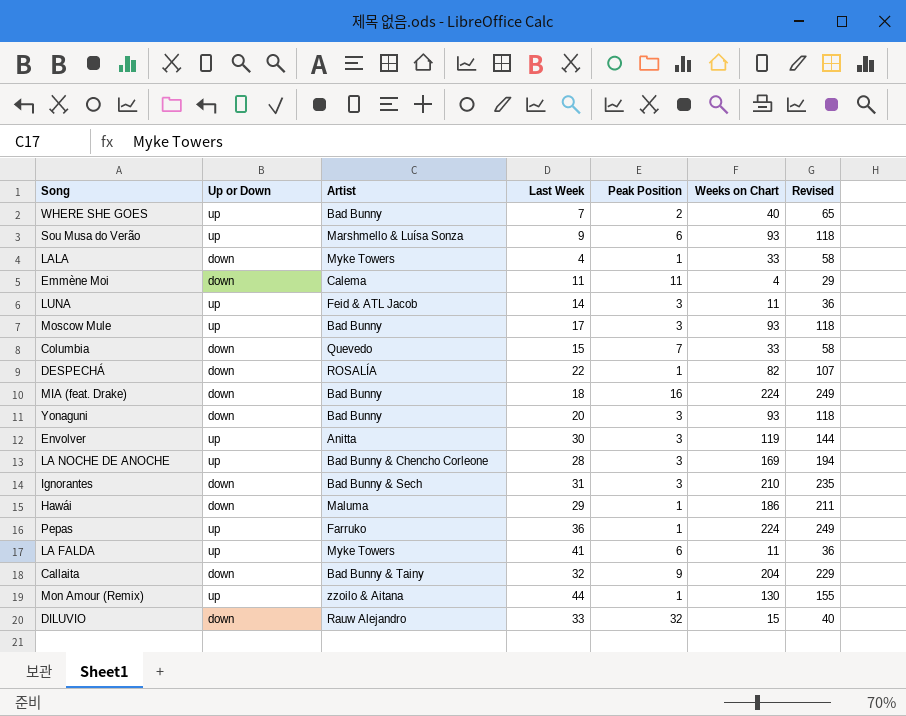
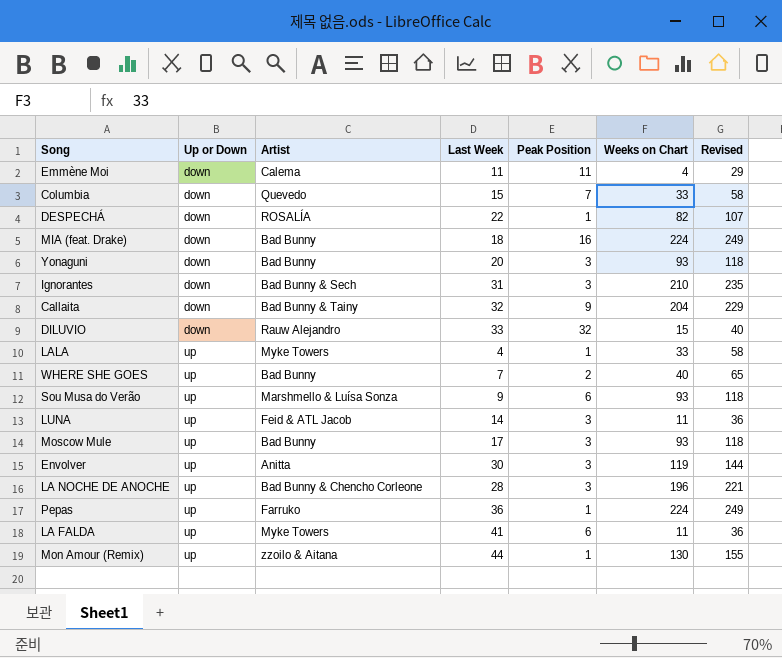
row order: none -> Up or Down ascending
row Hawái: down | Maluma | 29 | 1 | 186 | 211 -> none
LALA | Up or Down: down -> up
LA NOCHE DE ANOCHE | Weeks on Chart: 169 -> 196
LA NOCHE DE ANOCHE | Revised: 194 -> 221

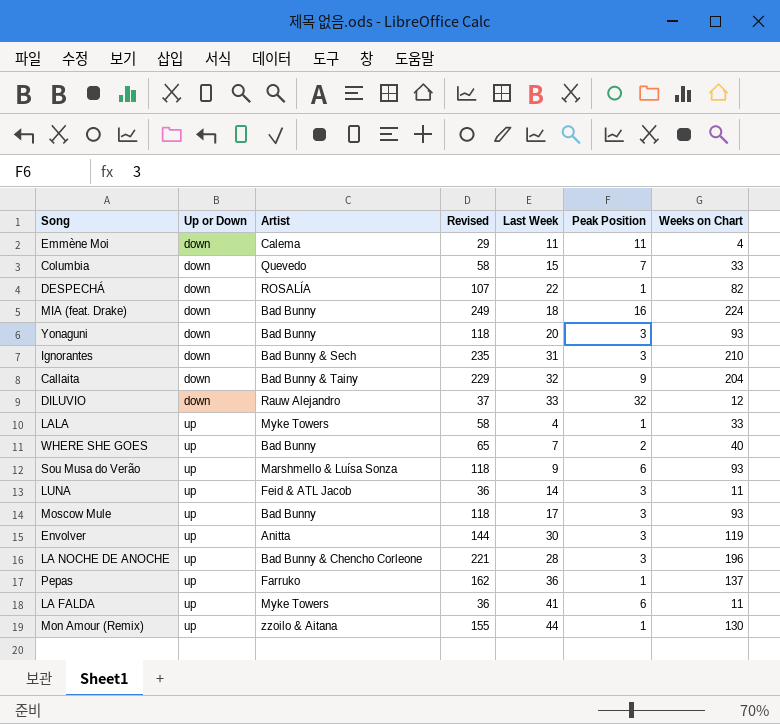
column Revised | position: 7 -> 4
DILUVIO | Revised: 40 -> 37
DILUVIO | Weeks on Chart: 15 -> 12
Pepas | Revised: 249 -> 162
Pepas | Weeks on Chart: 224 -> 137

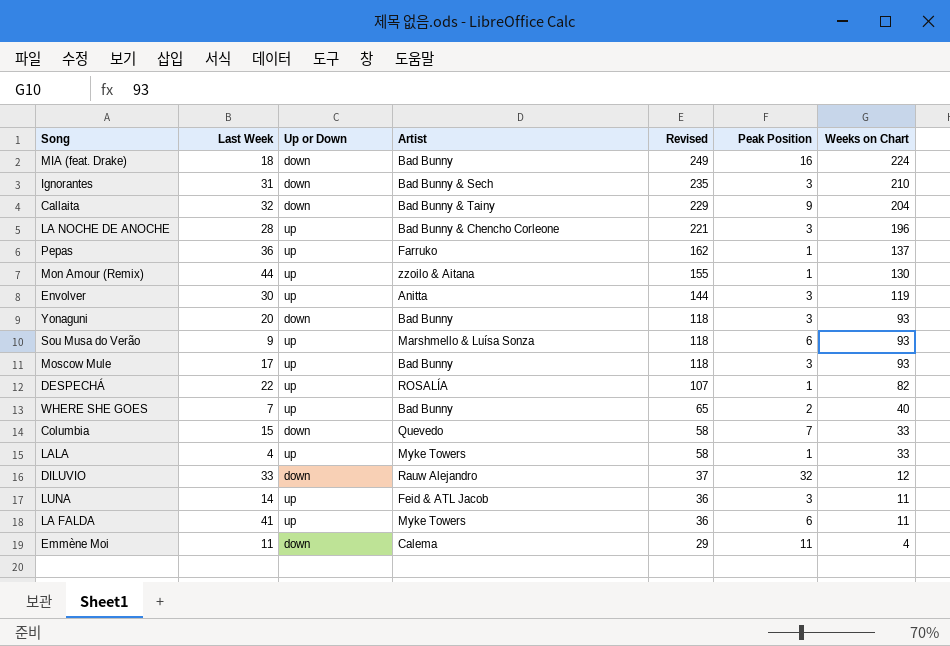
row order: Up or Down ascending -> Revised descending
column Last Week | position: 5 -> 2
DESPECHÁ | Up or Down: down -> up

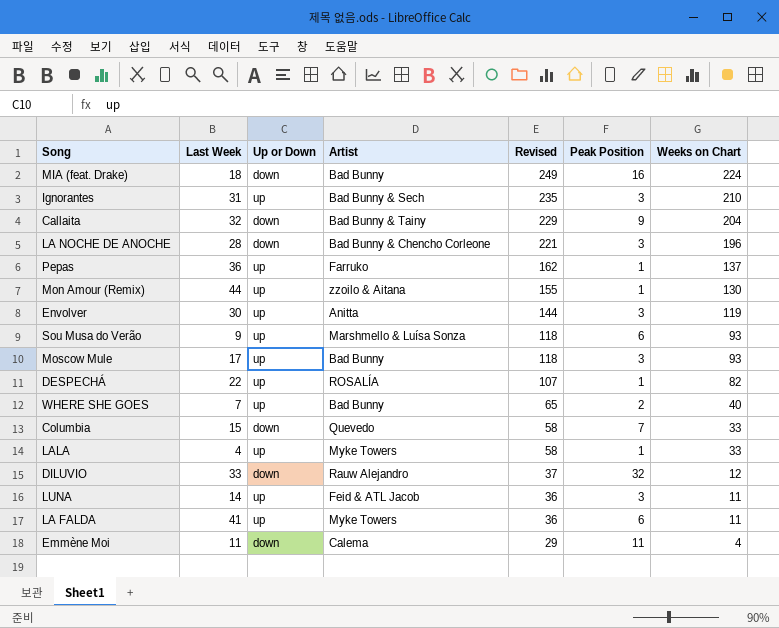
row Yonaguni: 20 | down | Bad Bunny | 118 | 3 | 93 -> none
Ignorantes | Up or Down: down -> up
LA NOCHE DE ANOCHE | Up or Down: up -> down

